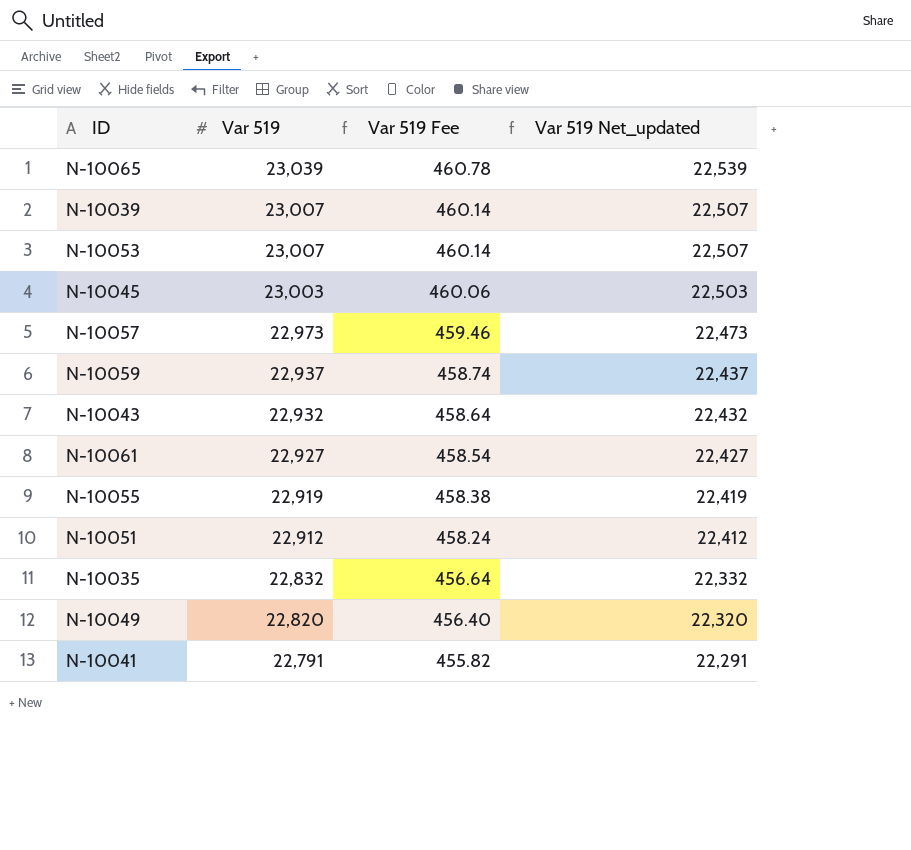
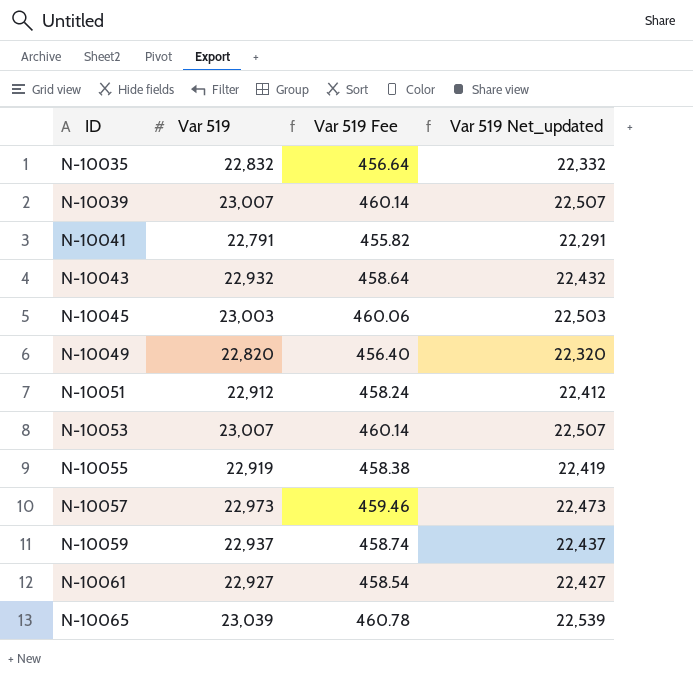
row order: Var 519 descending -> ID ascending

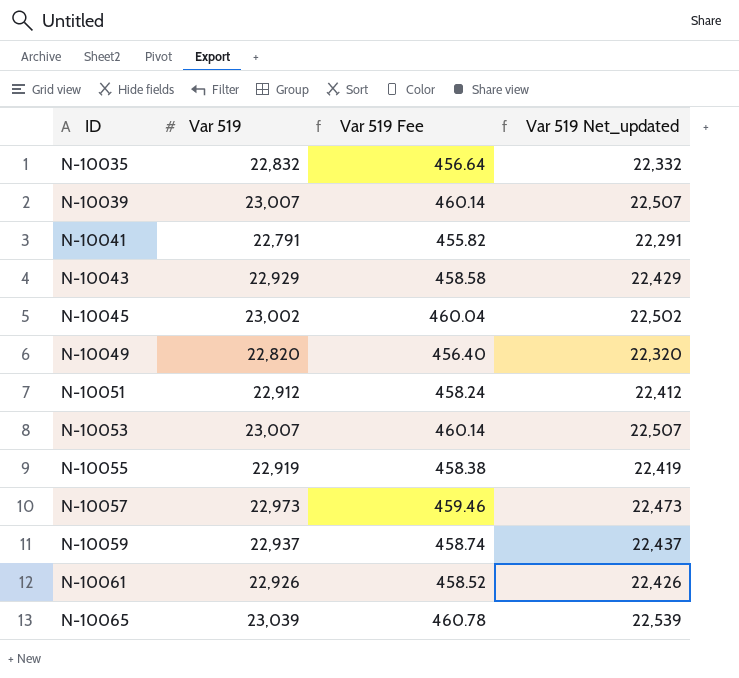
N-10043 | Var 519: 22,932 -> 22,929
N-10043 | Var 519 Fee: 458.64 -> 458.58
N-10043 | Var 519 Net_updated: 22,432 -> 22,429
N-10045 | Var 519: 23,003 -> 23,002
N-10045 | Var 519 Fee: 460.06 -> 460.04
N-10045 | Var 519 Net_updated: 22,503 -> 22,502
N-10061 | Var 519: 22,927 -> 22,926
N-10061 | Var 519 Fee: 458.54 -> 458.52
N-10061 | Var 519 Net_updated: 22,427 -> 22,426

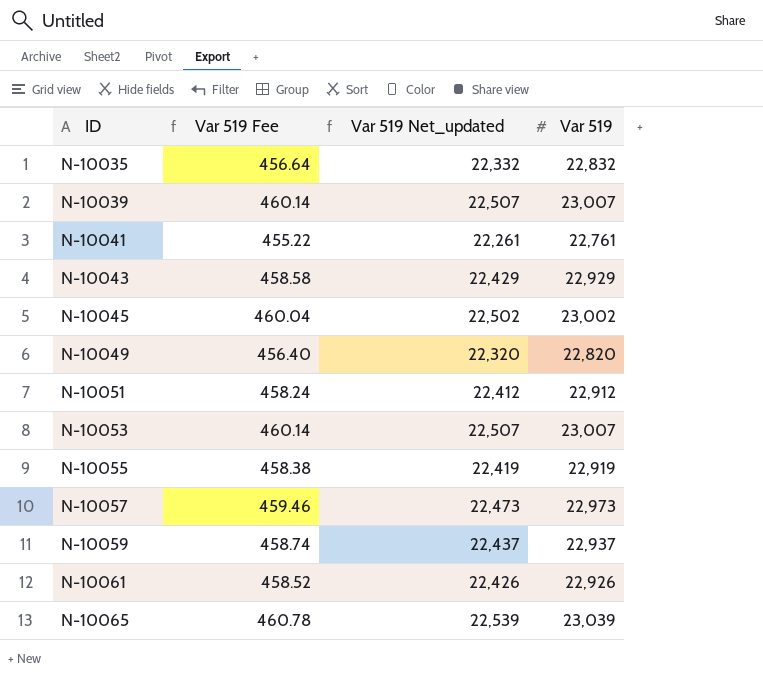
column Var 519 | position: 2 -> 4
N-10041 | Var 519 Fee: 455.82 -> 455.22
N-10041 | Var 519 Net_updated: 22,291 -> 22,261
N-10041 | Var 519: 22,791 -> 22,761

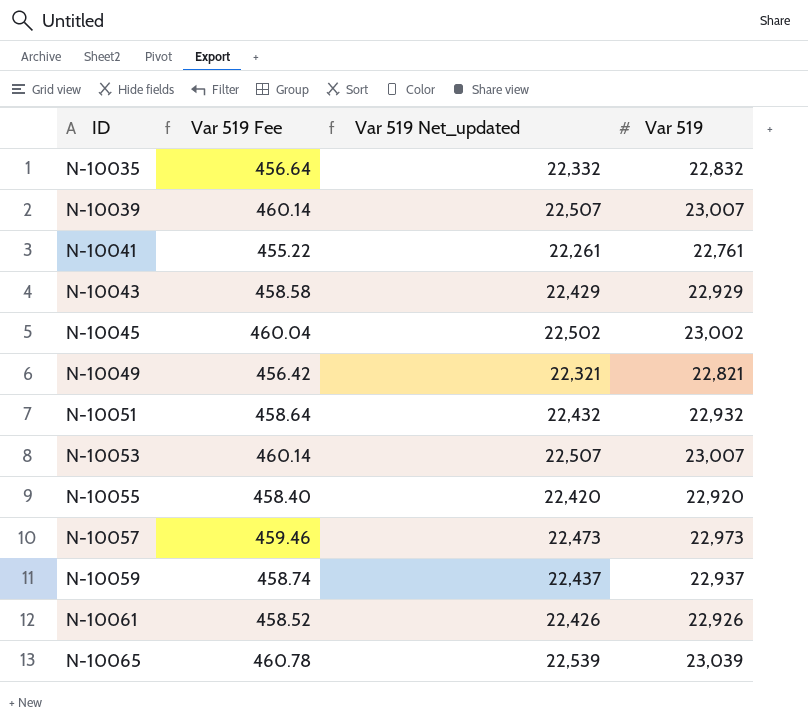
N-10049 | Var 519 Fee: 456.40 -> 456.42
N-10049 | Var 519 Net_updated: 22,320 -> 22,321
N-10049 | Var 519: 22,820 -> 22,821
N-10051 | Var 519 Fee: 458.24 -> 458.64
N-10051 | Var 519 Net_updated: 22,412 -> 22,432
N-10051 | Var 519: 22,912 -> 22,932
N-10055 | Var 519 Fee: 458.38 -> 458.40
N-10055 | Var 519 Net_updated: 22,419 -> 22,420
N-10055 | Var 519: 22,919 -> 22,920

